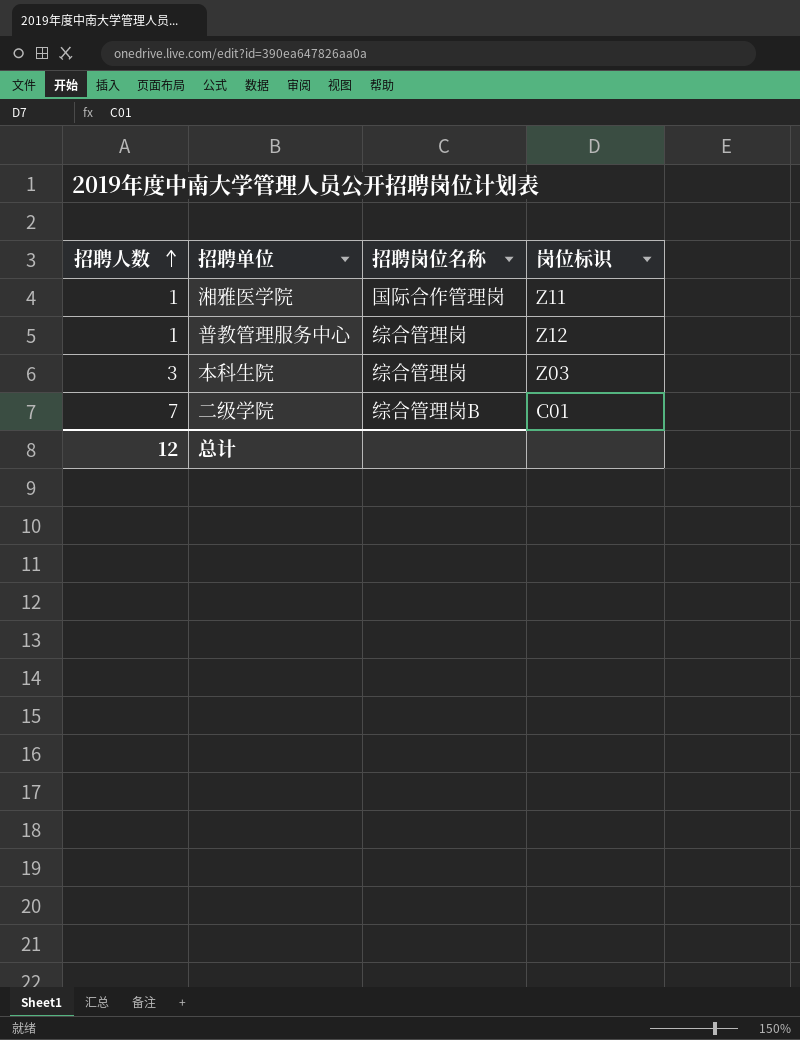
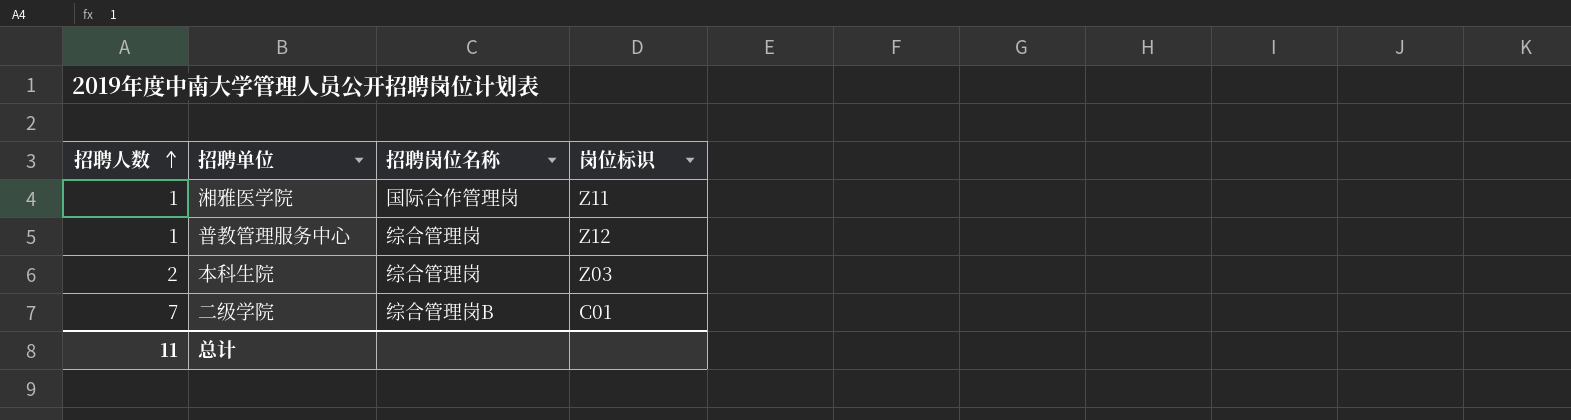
本科生院 | 招聘人数: 3 -> 2
总计 | 招聘人数: 12 -> 11

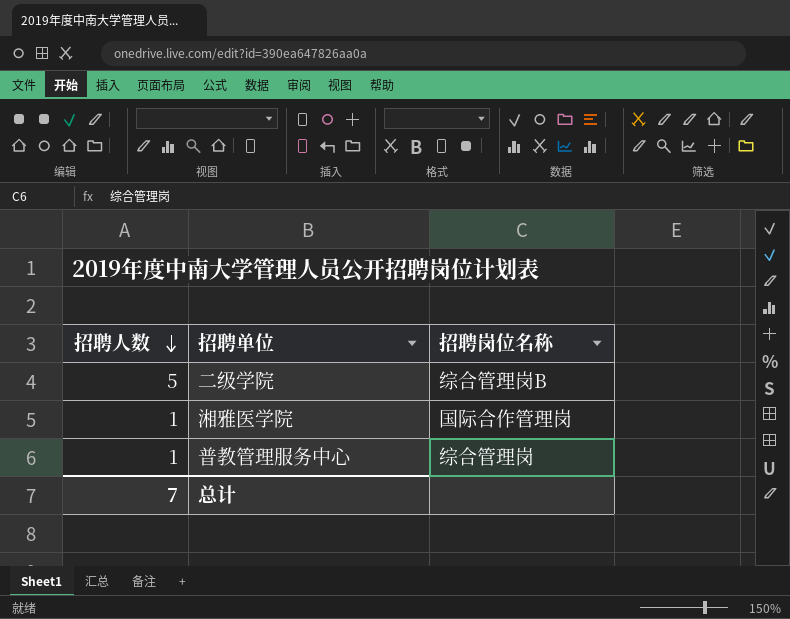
row order: 招聘人数 ascending -> 招聘人数 descending
column 岗位标识 | position: 4 -> none
row 本科生院: 2 | 综合管理岗 | Z03 -> none
二级学院 | 招聘人数: 7 -> 5
总计 | 招聘人数: 11 -> 7

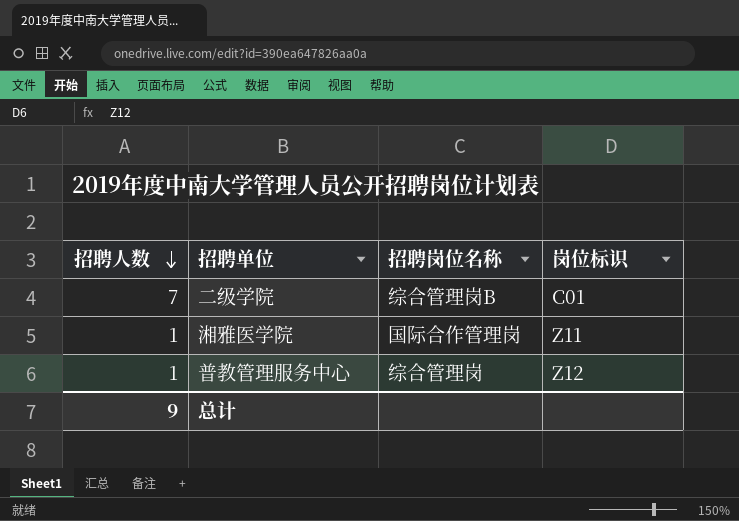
column 岗位标识 | position: none -> 4
二级学院 | 招聘人数: 5 -> 7
总计 | 招聘人数: 7 -> 9

